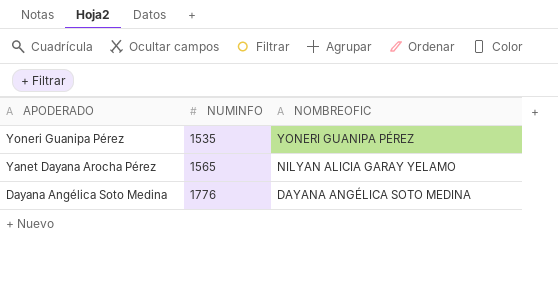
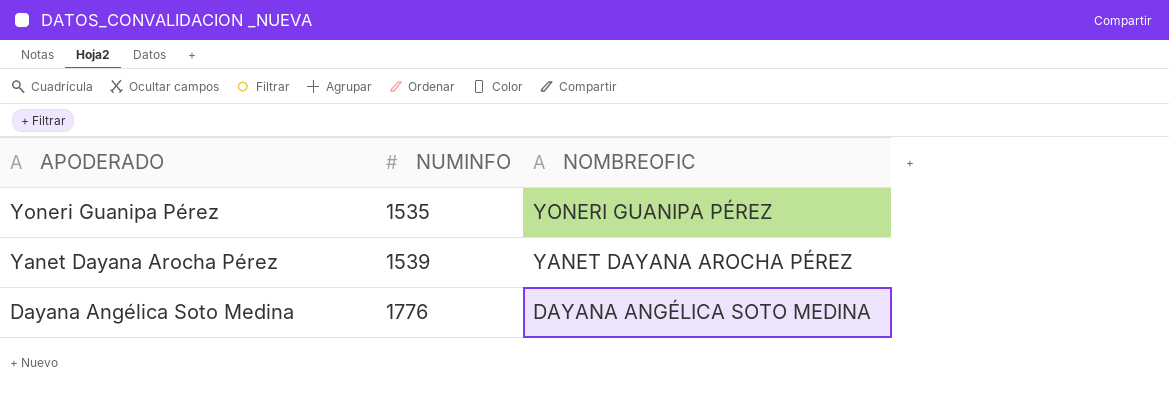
Yanet Dayana Arocha Pérez | NUMINFO: 1565 -> 1539
Yanet Dayana Arocha Pérez | NOMBREOFIC: NILYAN ALICIA GARAY YELAMO -> YANET DAYANA AROCHA PÉREZ

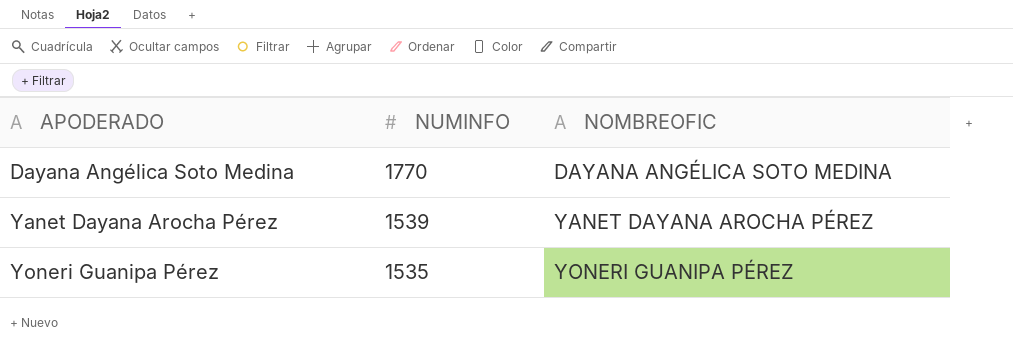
row order: APODERADO descending -> APODERADO ascending
Dayana Angélica Soto Medina | NUMINFO: 1776 -> 1770

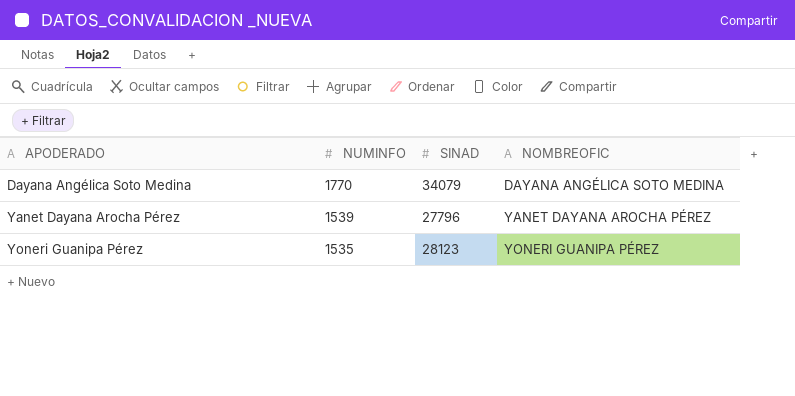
column SINAD | position: none -> 3

